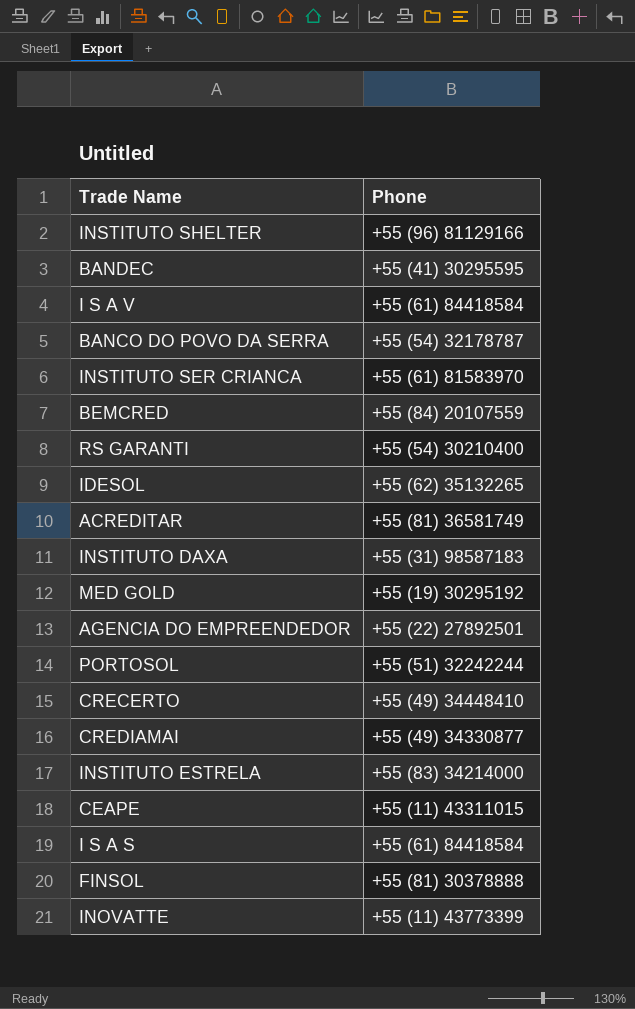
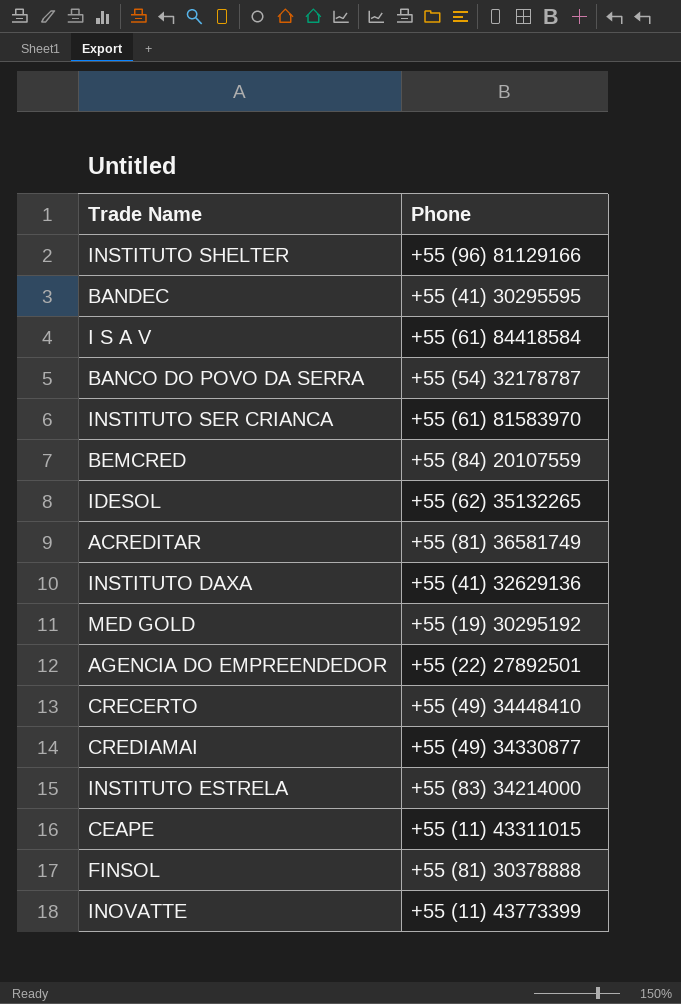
row RS GARANTI: +55 (54) 30210400 -> none
row PORTOSOL: +55 (51) 32242244 -> none
row I S A S: +55 (61) 84418584 -> none
INSTITUTO DAXA | Phone: +55 (31) 98587183 -> +55 (41) 32629136

